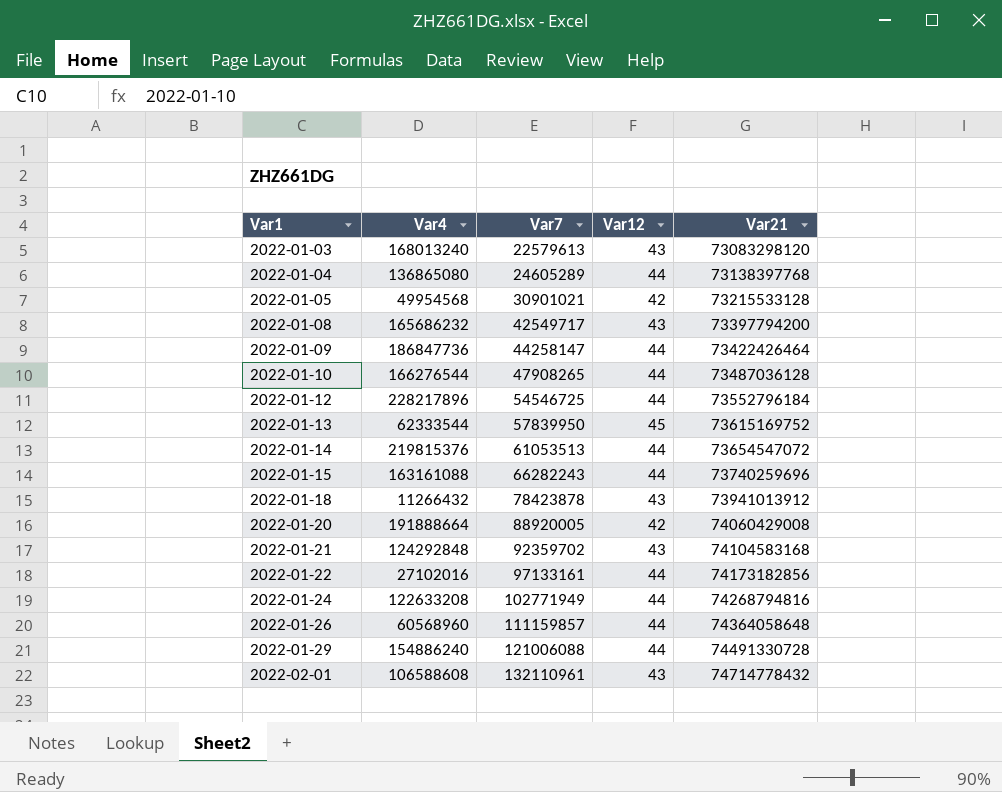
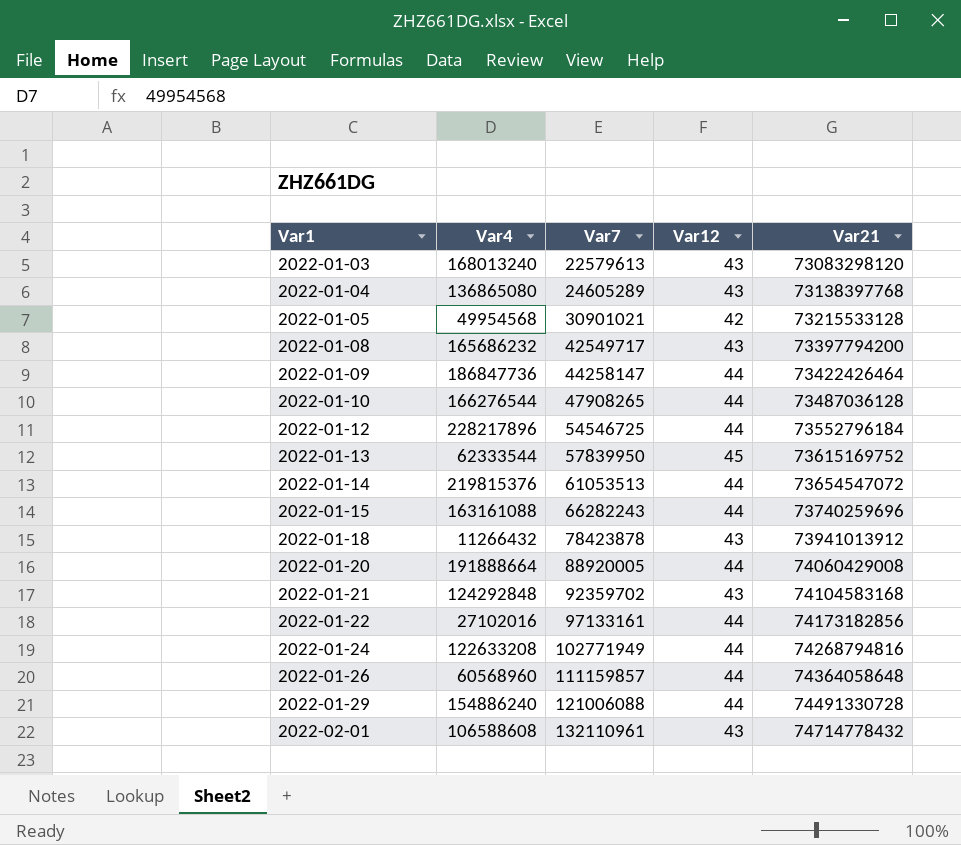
2022-01-04 | Var12: 44 -> 43
2022-01-20 | Var12: 42 -> 44

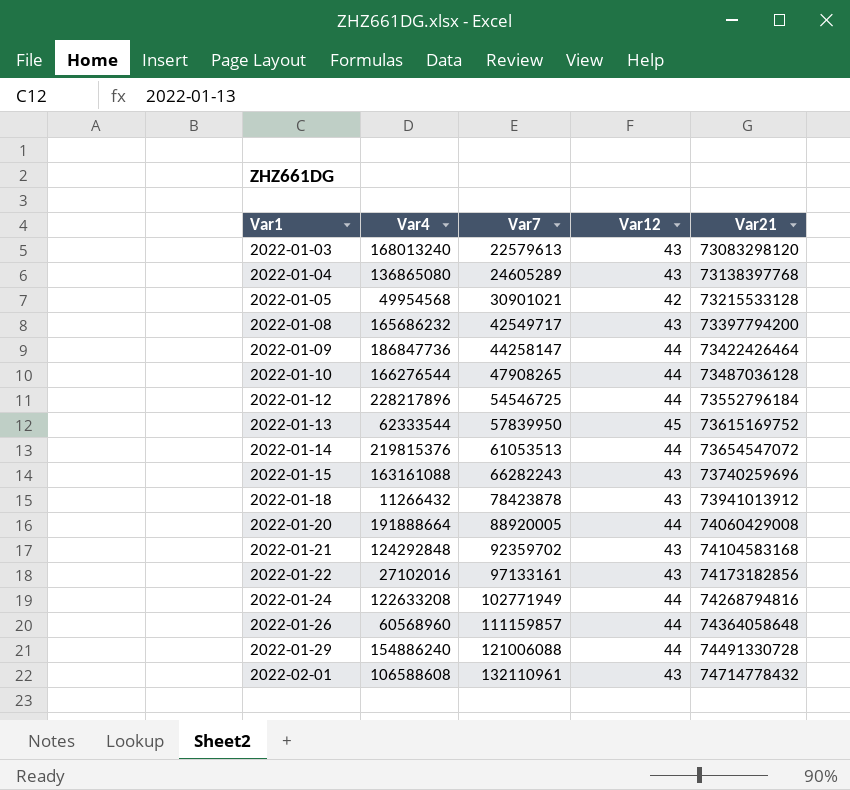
2022-01-15 | Var12: 44 -> 43
2022-01-22 | Var12: 44 -> 43

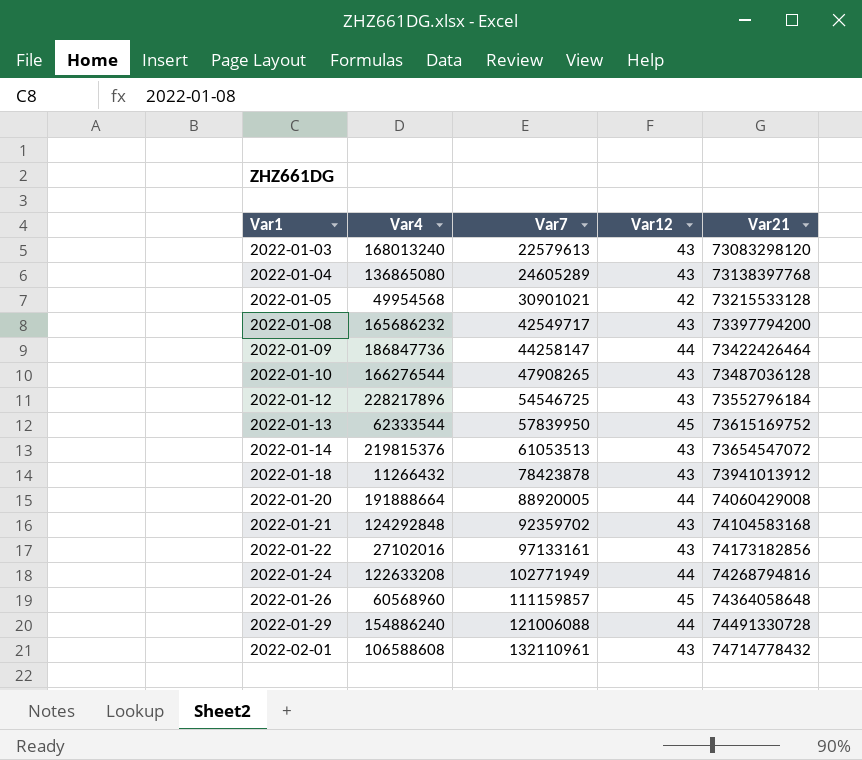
row 2022-01-15: 163161088 | 66282243 | 43 | 73740259696 -> none
2022-01-10 | Var12: 44 -> 43
2022-01-12 | Var12: 44 -> 43
2022-01-14 | Var12: 44 -> 43
2022-01-26 | Var12: 44 -> 45

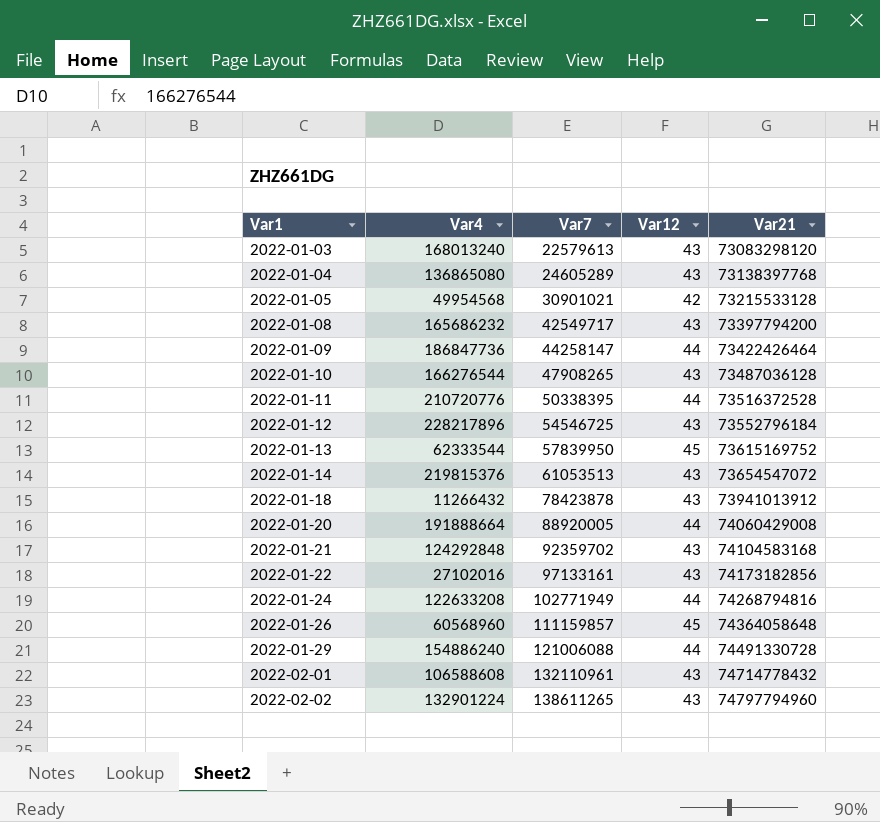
row 2022-01-11: none -> 210720776 | 50338395 | 44 | 73516372528
row 2022-02-02: none -> 132901224 | 138611265 | 43 | 74797794960

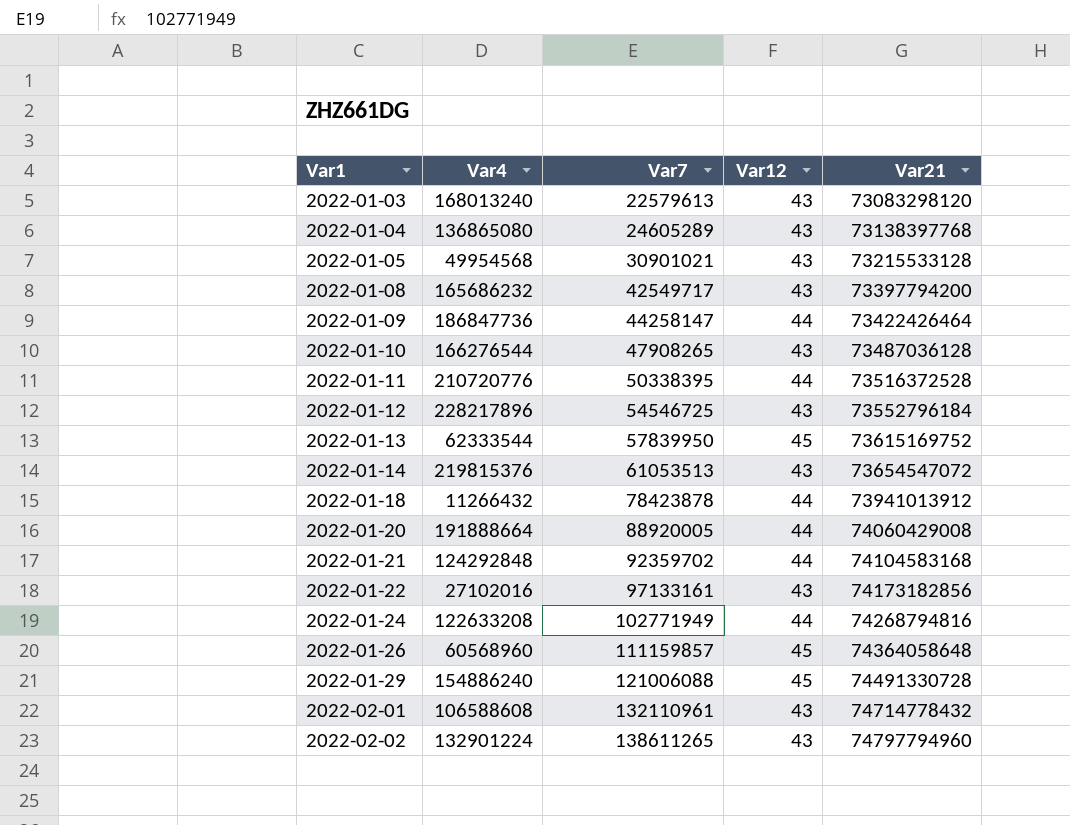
2022-01-05 | Var12: 42 -> 43
2022-01-18 | Var12: 43 -> 44
2022-01-21 | Var12: 43 -> 44
2022-01-29 | Var12: 44 -> 45

